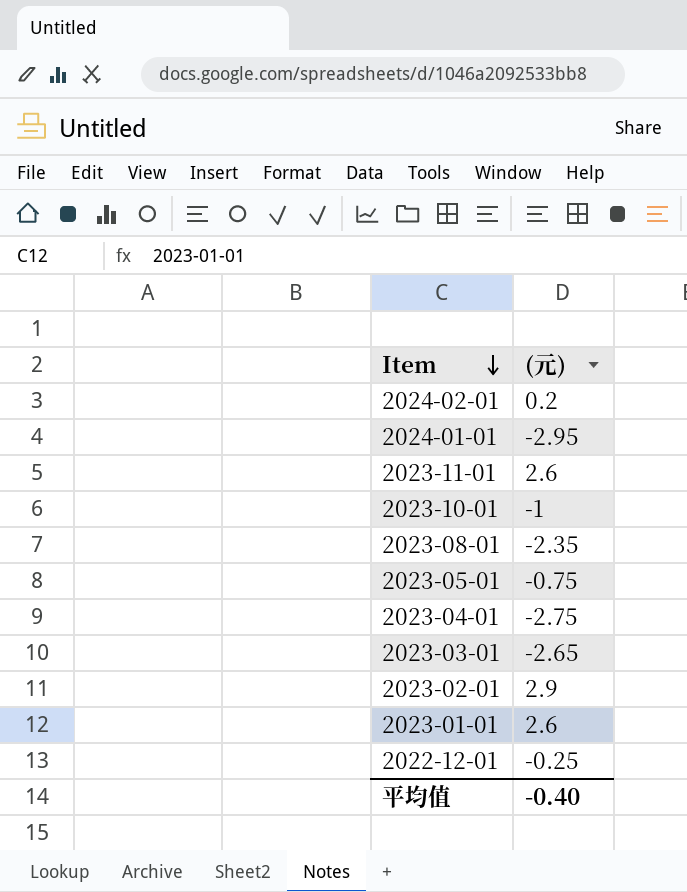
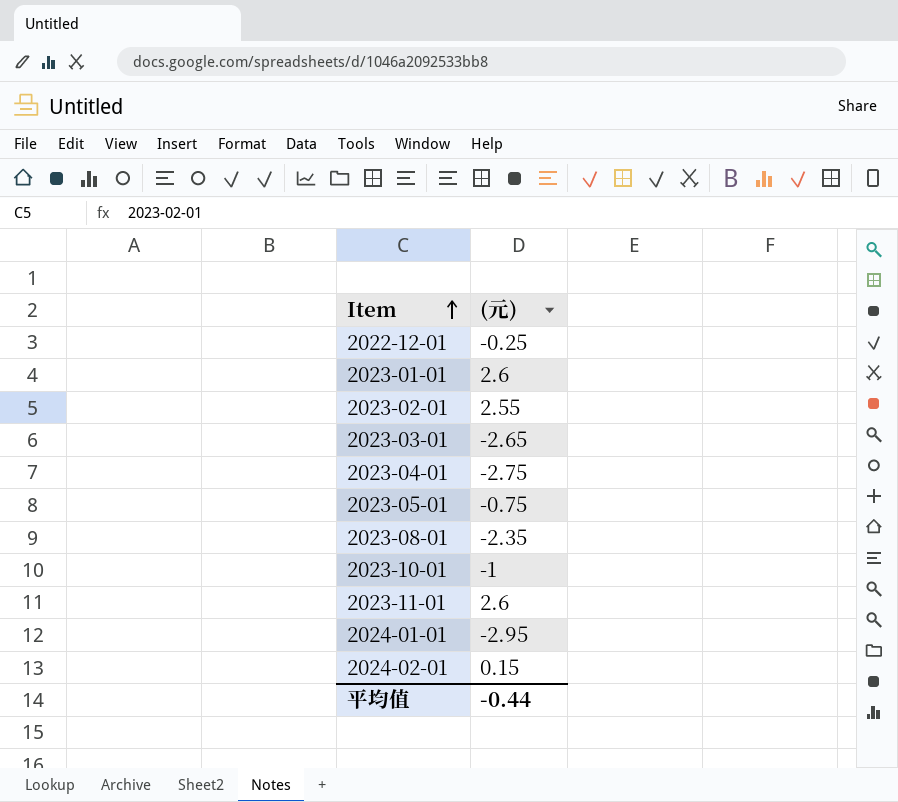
row order: Item descending -> Item ascending
2023-02-01 | (元): 2.9 -> 2.55
2024-02-01 | (元): 0.2 -> 0.15
平均值 | (元): -0.40 -> -0.44

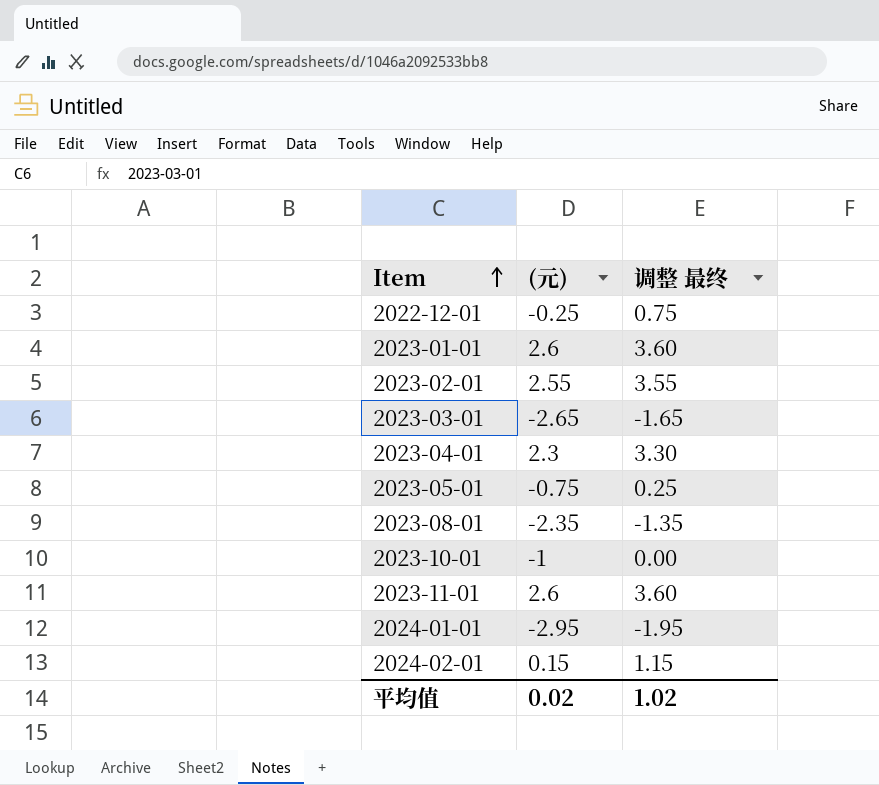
column 调整 最终 | formula: none -> [(元)] + 1
2023-04-01 | (元): -2.75 -> 2.3
平均值 | (元): -0.44 -> 0.02

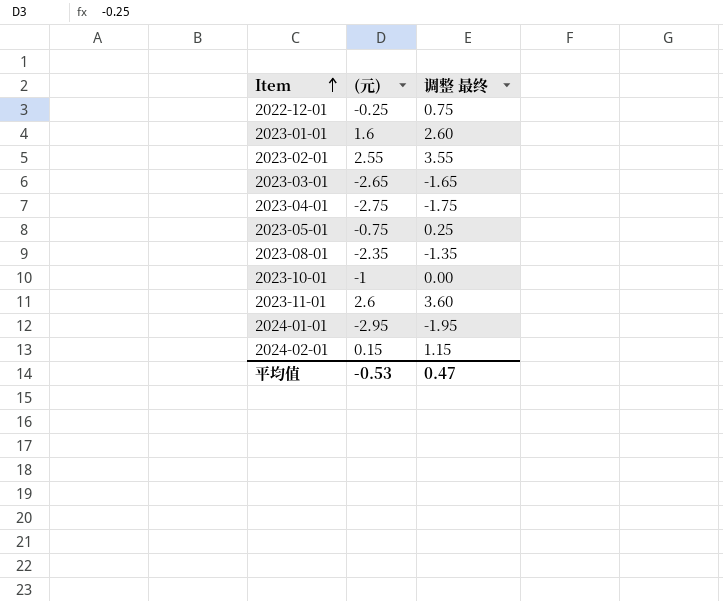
2023-01-01 | (元): 2.6 -> 1.6
2023-01-01 | 调整 最终: 3.60 -> 2.60
2023-04-01 | (元): 2.3 -> -2.75
2023-04-01 | 调整 最终: 3.30 -> -1.75
平均值 | (元): 0.02 -> -0.53
平均值 | 调整 最终: 1.02 -> 0.47

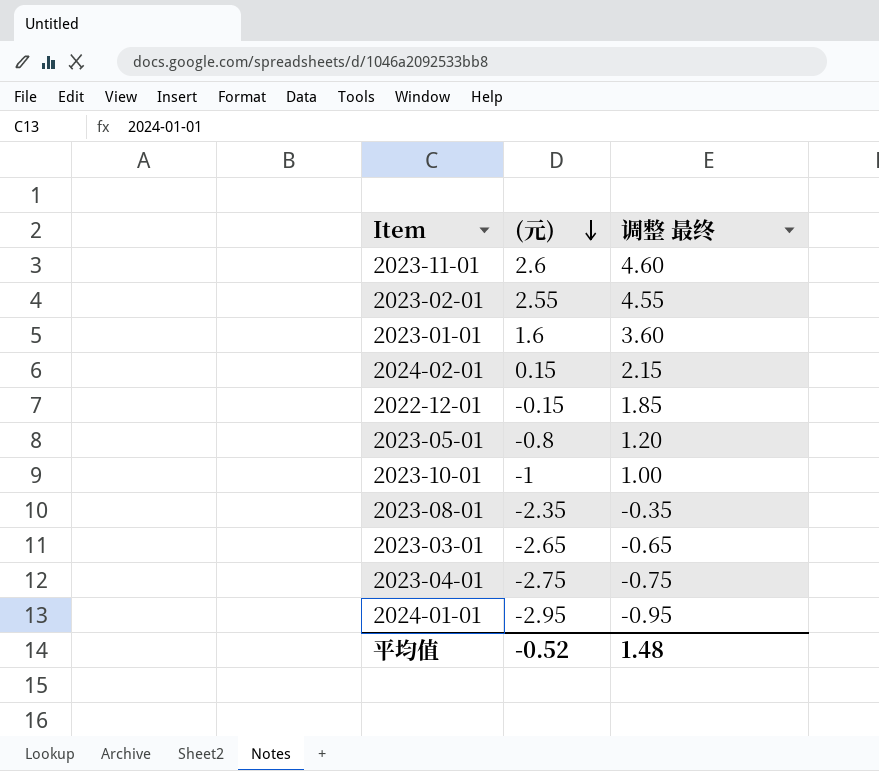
row order: Item ascending -> (元) descending
column 调整 最终 | formula: [(元)] + 1 -> [(元)] + 2
2022-12-01 | (元): -0.25 -> -0.15
2023-05-01 | (元): -0.75 -> -0.8
平均值 | (元): -0.53 -> -0.52
平均值 | 调整 最终: 0.47 -> 1.48

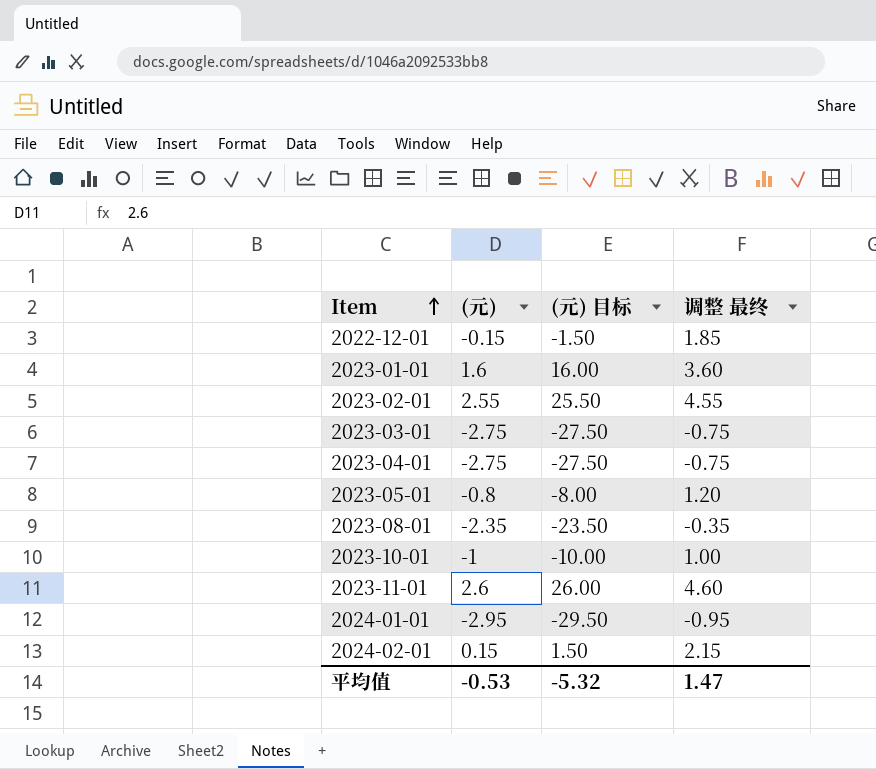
row order: (元) descending -> Item ascending
column (元) 目标 | formula: none -> [(元)] * 10
2023-03-01 | (元): -2.65 -> -2.75
2023-03-01 | 调整 最终: -0.65 -> -0.75
平均值 | (元): -0.52 -> -0.53
平均值 | 调整 最终: 1.48 -> 1.47

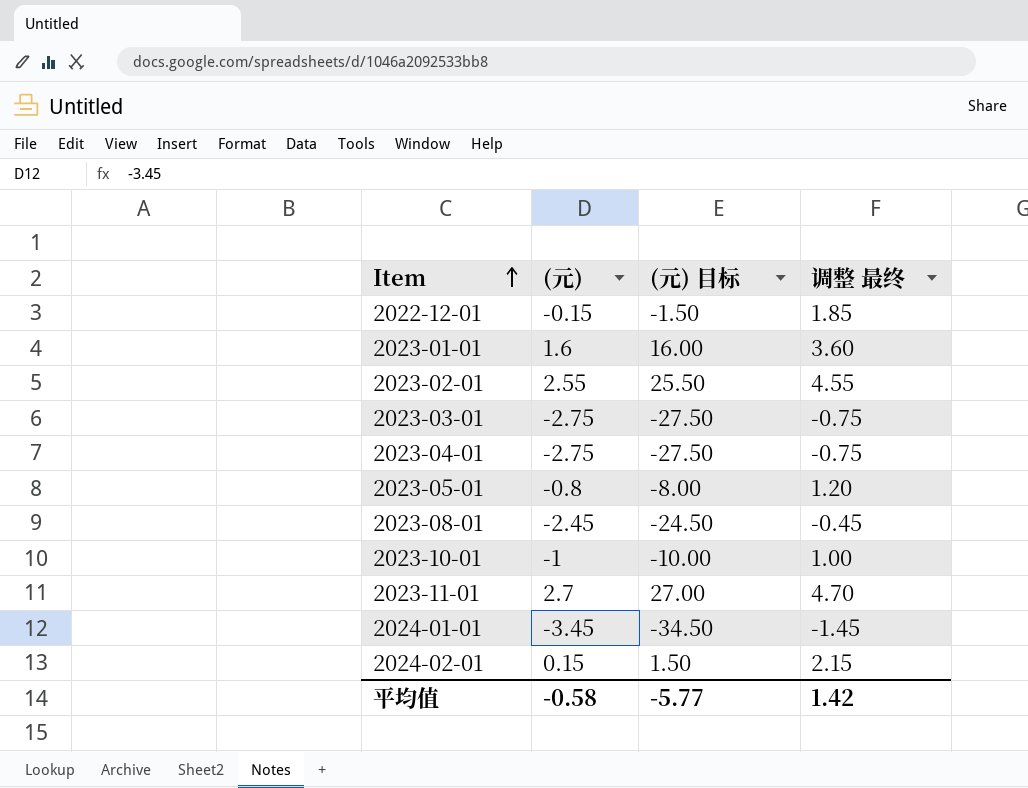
2023-08-01 | (元): -2.35 -> -2.45
2023-08-01 | (元) 目标: -23.50 -> -24.50
2023-08-01 | 调整 最终: -0.35 -> -0.45
2023-11-01 | (元): 2.6 -> 2.7
2023-11-01 | (元) 目标: 26.00 -> 27.00
2023-11-01 | 调整 最终: 4.60 -> 4.70
2024-01-01 | (元): -2.95 -> -3.45
2024-01-01 | (元) 目标: -29.50 -> -34.50
2024-01-01 | 调整 最终: -0.95 -> -1.45
平均值 | (元): -0.53 -> -0.58
平均值 | (元) 目标: -5.32 -> -5.77
平均值 | 调整 最终: 1.47 -> 1.42

